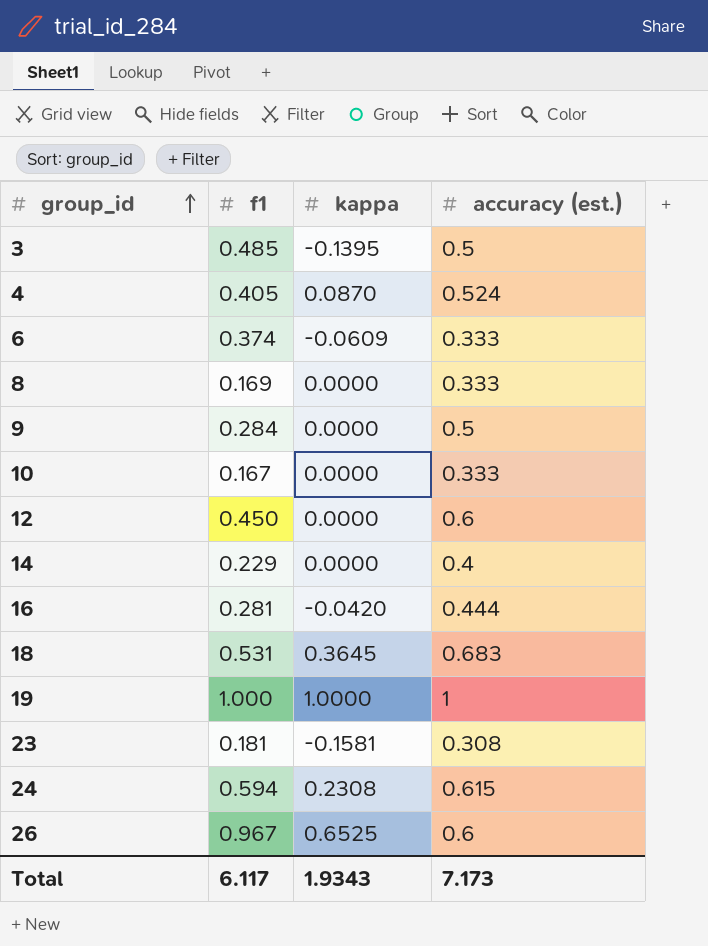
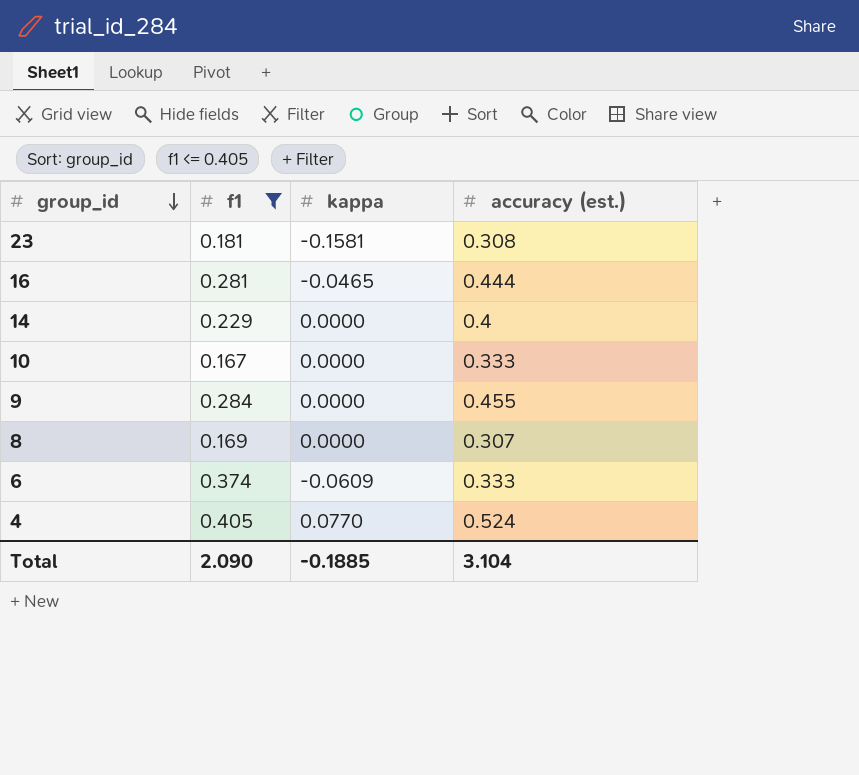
filter: none -> f1 <= 0.405
row order: group_id ascending -> group_id descending
16 | kappa: -0.0420 -> -0.0465
9 | accuracy (est.): 0.5 -> 0.455
8 | accuracy (est.): 0.333 -> 0.307
4 | kappa: 0.0870 -> 0.0770
Total | f1: 6.117 -> 2.090
Total | kappa: 1.9343 -> -0.1885
Total | accuracy (est.): 7.173 -> 3.104

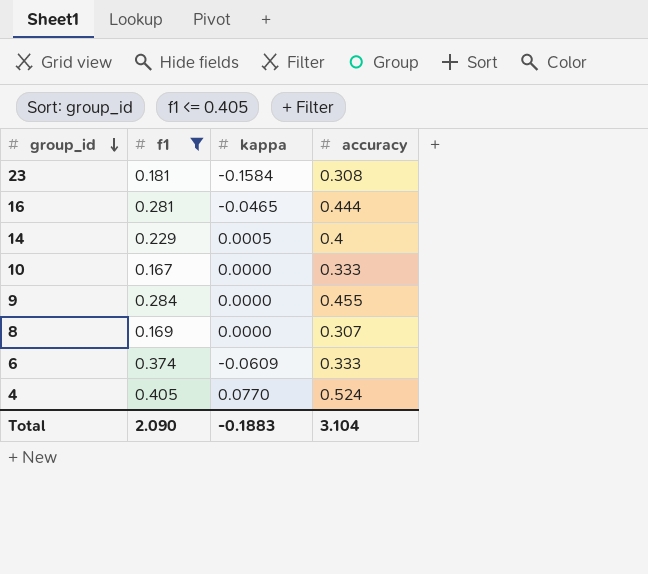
column name: accuracy (est.) -> accuracy
23 | kappa: -0.1581 -> -0.1584
14 | kappa: 0.0000 -> 0.0005
Total | kappa: -0.1885 -> -0.1883

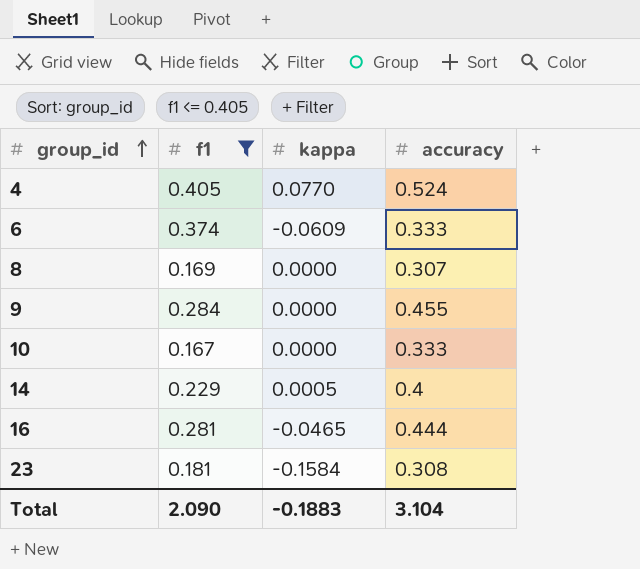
row order: group_id descending -> group_id ascending

